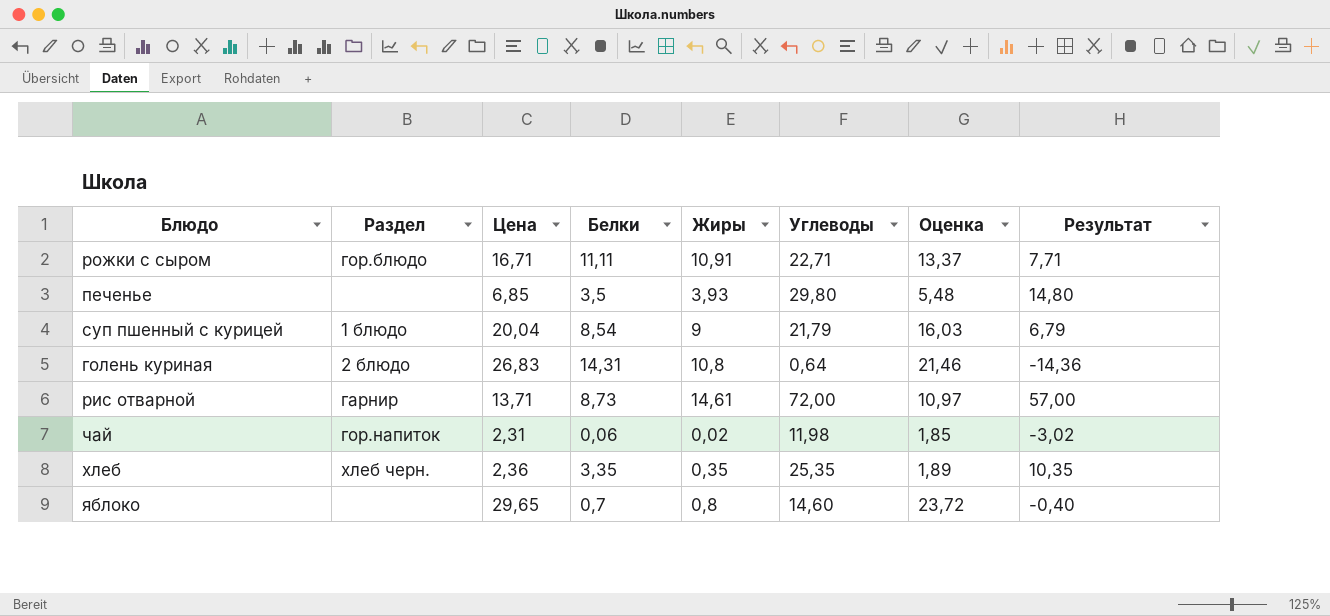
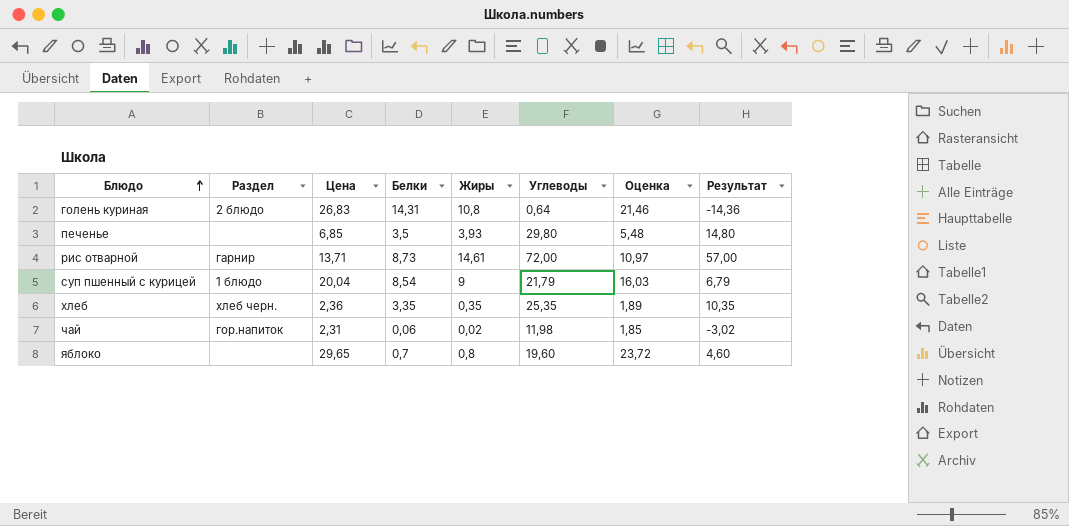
row order: none -> Блюдо ascending
row рожки с сыром: гор.блюдо | 16,71 | 11,11 | 10,91 | 22,71 | 13,37 | 7,71 -> none
яблоко | Углеводы: 14,60 -> 19,60
яблоко | Результат: -0,40 -> 4,60

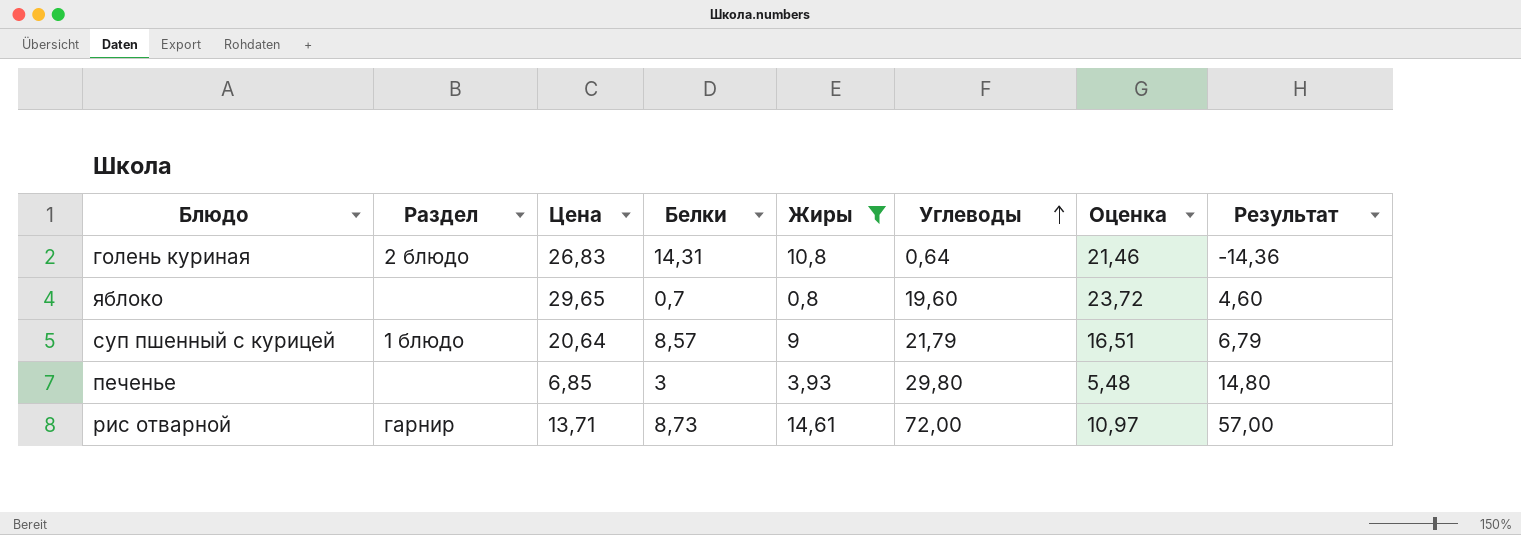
filter: none -> Жиры >= 0,8
row order: Блюдо ascending -> Углеводы ascending
суп пшенный с курицей | Цена: 20,04 -> 20,64
суп пшенный с курицей | Белки: 8,54 -> 8,57
суп пшенный с курицей | Оценка: 16,03 -> 16,51
печенье | Белки: 3,5 -> 3

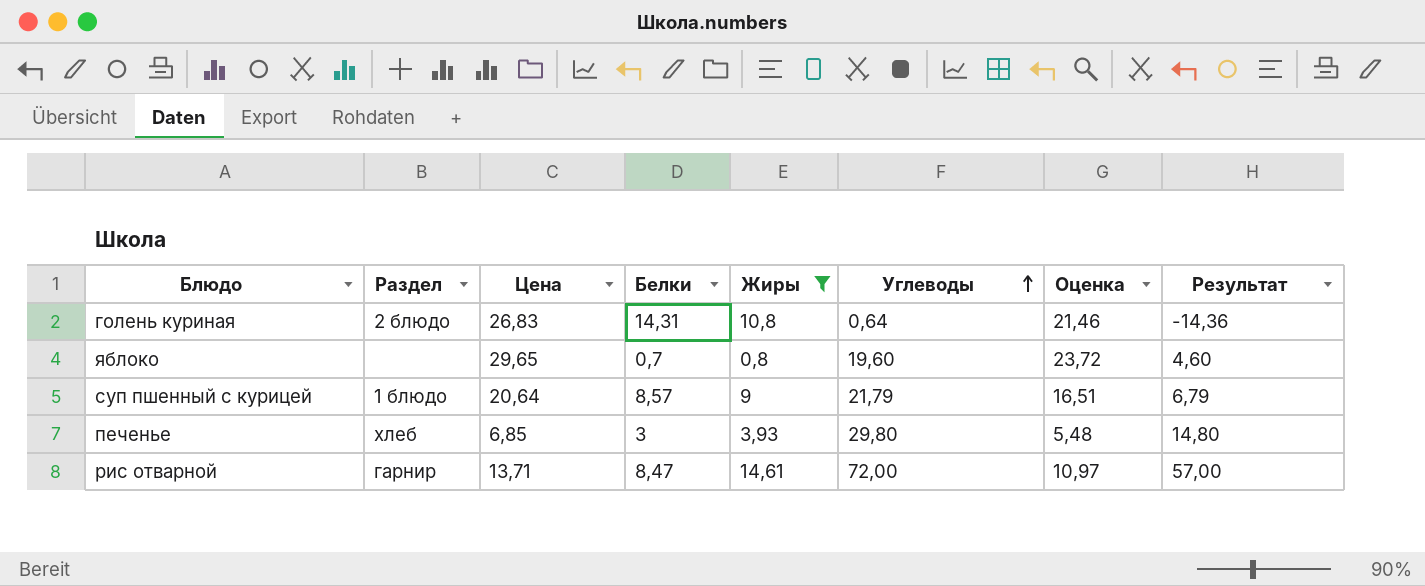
печенье | Раздел: none -> хлеб
рис отварной | Белки: 8,73 -> 8,47

